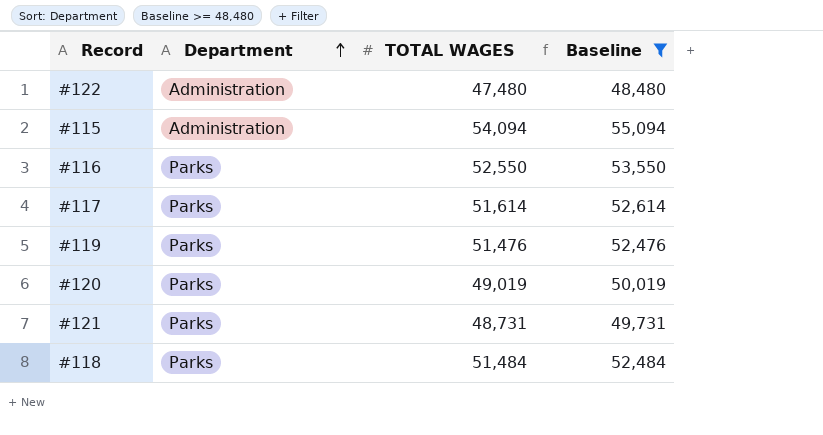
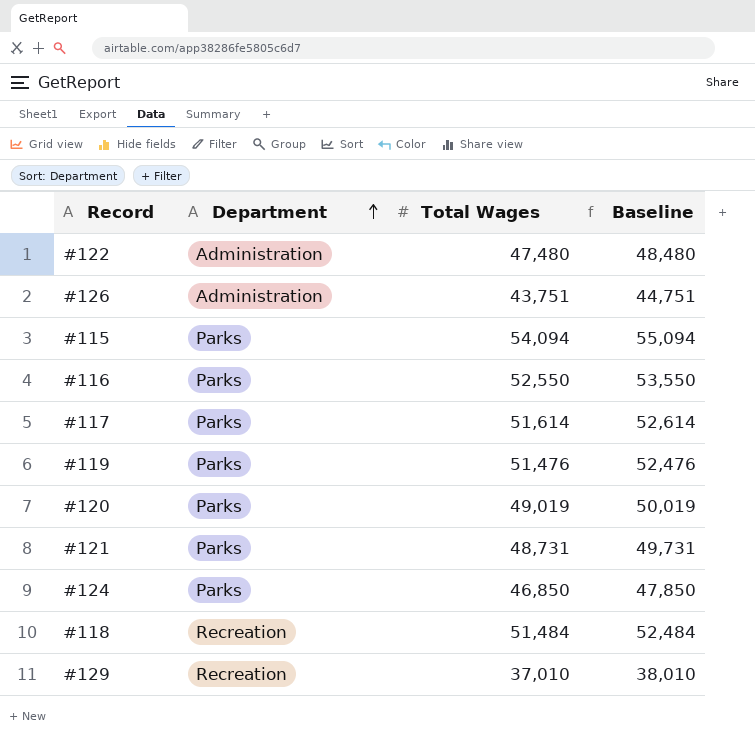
filter: Baseline >= 48,480 -> none
column name: TOTAL WAGES -> Total Wages
#115 | Department: Administration -> Parks
#118 | Department: Parks -> Recreation

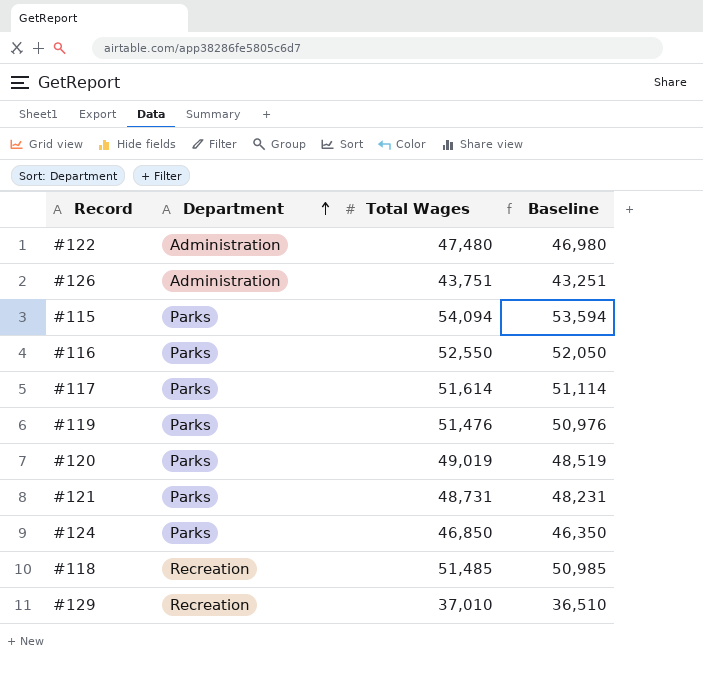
column Baseline | formula: [Total Wages] + 1000 -> [Total Wages] - 500
#118 | Total Wages: 51,484 -> 51,485

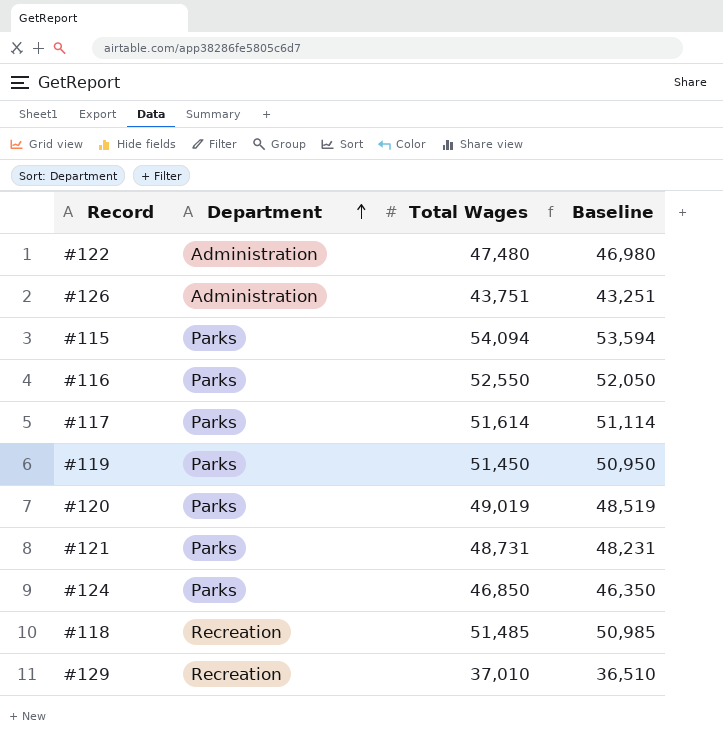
#119 | Total Wages: 51,476 -> 51,450
#119 | Baseline: 50,976 -> 50,950

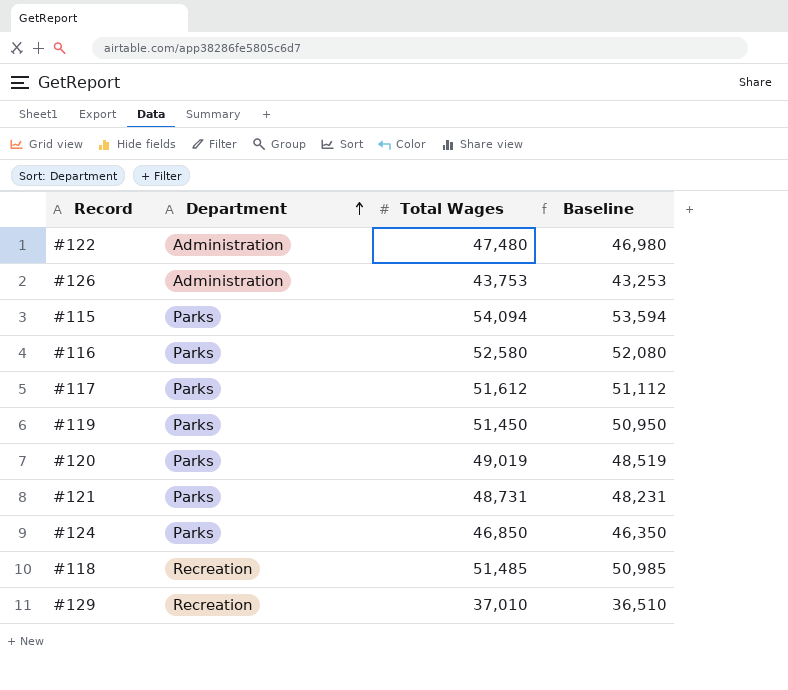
#126 | Total Wages: 43,751 -> 43,753
#126 | Baseline: 43,251 -> 43,253
#116 | Total Wages: 52,550 -> 52,580
#116 | Baseline: 52,050 -> 52,080
#117 | Total Wages: 51,614 -> 51,612
#117 | Baseline: 51,114 -> 51,112

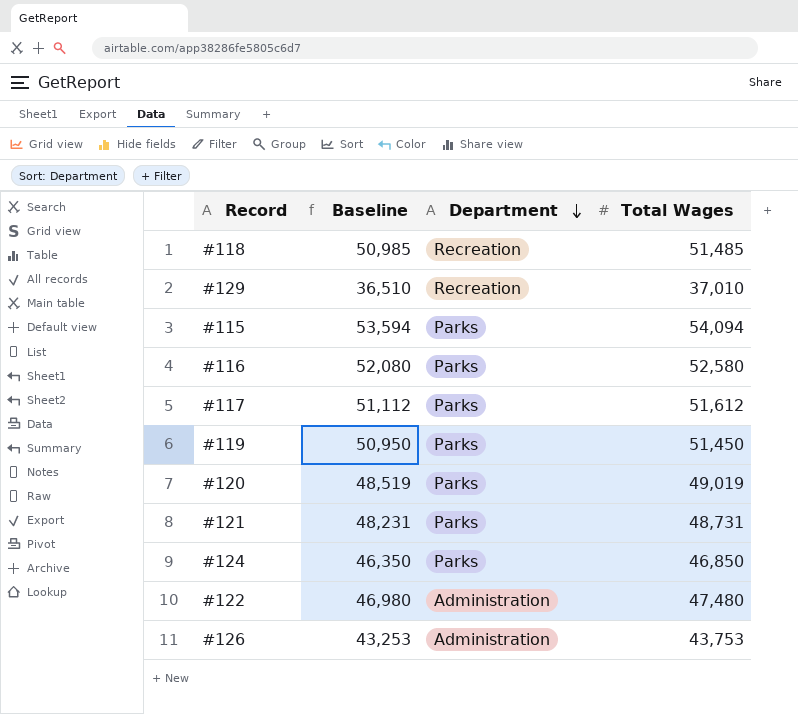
row order: Department ascending -> Department descending
column Baseline | position: 4 -> 2

